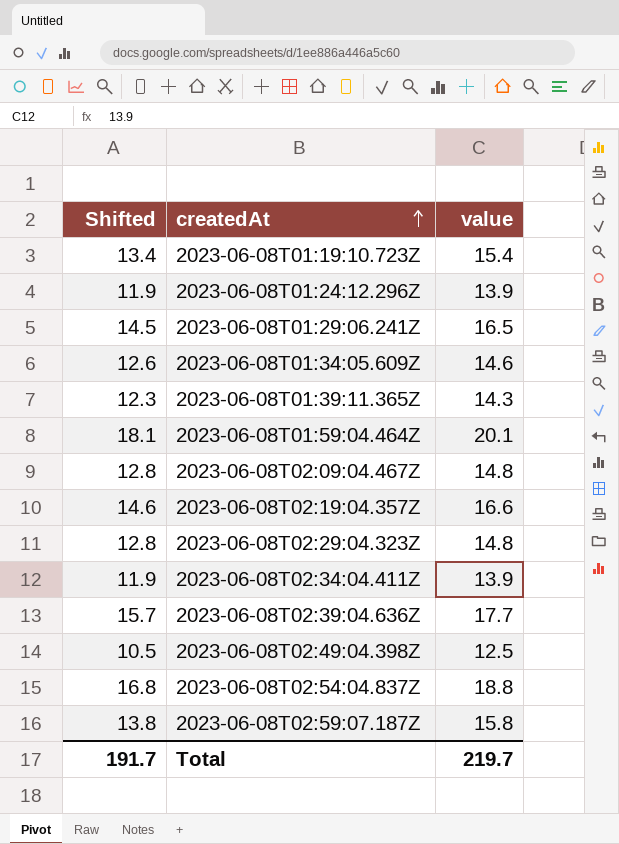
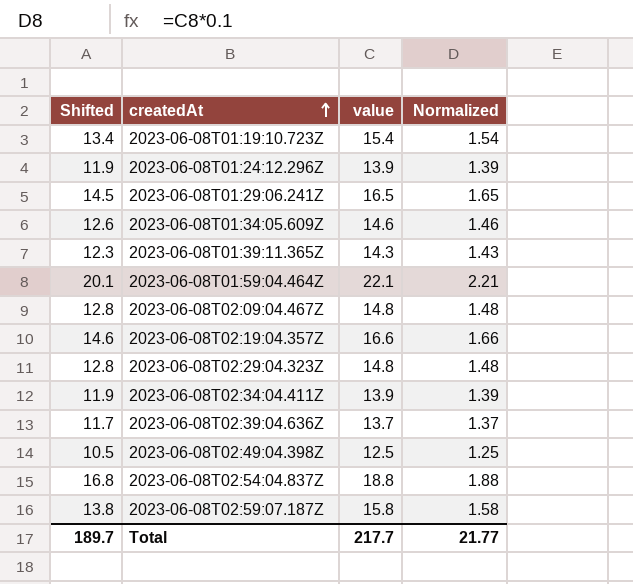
column Normalized | formula: none -> [value] * 0.1
2023-06-08T01:59:04.464Z | Shifted: 18.1 -> 20.1
2023-06-08T01:59:04.464Z | value: 20.1 -> 22.1
2023-06-08T02:39:04.636Z | Shifted: 15.7 -> 11.7
2023-06-08T02:39:04.636Z | value: 17.7 -> 13.7
Total | Shifted: 191.7 -> 189.7
Total | value: 219.7 -> 217.7

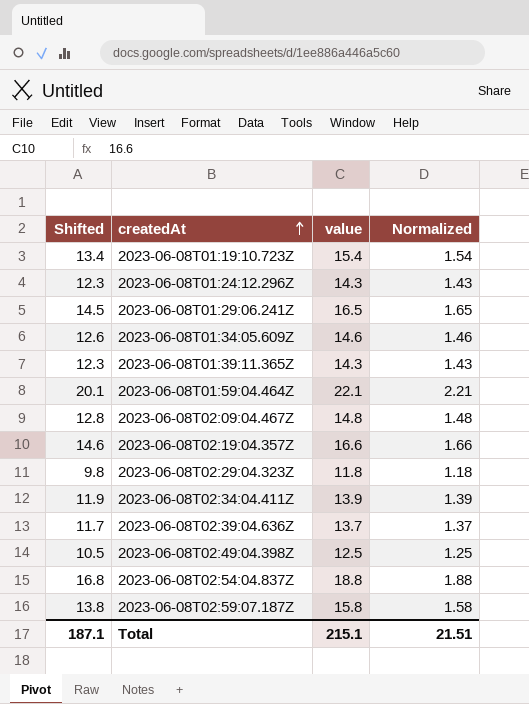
2023-06-08T01:24:12.296Z | Shifted: 11.9 -> 12.3
2023-06-08T01:24:12.296Z | value: 13.9 -> 14.3
2023-06-08T01:24:12.296Z | Normalized: 1.39 -> 1.43
2023-06-08T02:29:04.323Z | Shifted: 12.8 -> 9.8
2023-06-08T02:29:04.323Z | value: 14.8 -> 11.8
2023-06-08T02:29:04.323Z | Normalized: 1.48 -> 1.18
Total | Shifted: 189.7 -> 187.1
Total | value: 217.7 -> 215.1
Total | Normalized: 21.77 -> 21.51

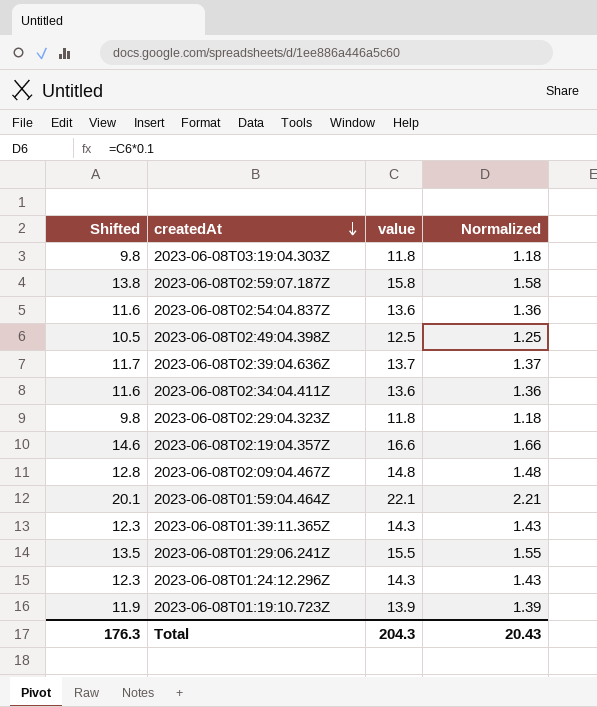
row order: createdAt ascending -> createdAt descending
row 2023-06-08T01:34:05.609Z: 12.6 | 14.6 | 1.46 -> none
row 2023-06-08T03:19:04.303Z: none -> 9.8 | 11.8 | 1.18
2023-06-08T02:54:04.837Z | Shifted: 16.8 -> 11.6
2023-06-08T02:54:04.837Z | value: 18.8 -> 13.6
2023-06-08T02:54:04.837Z | Normalized: 1.88 -> 1.36
2023-06-08T02:34:04.411Z | Shifted: 11.9 -> 11.6
2023-06-08T02:34:04.411Z | value: 13.9 -> 13.6
2023-06-08T02:34:04.411Z | Normalized: 1.39 -> 1.36
2023-06-08T01:29:06.241Z | Shifted: 14.5 -> 13.5
2023-06-08T01:29:06.241Z | value: 16.5 -> 15.5
2023-06-08T01:29:06.241Z | Normalized: 1.65 -> 1.55
2023-06-08T01:19:10.723Z | Shifted: 13.4 -> 11.9
2023-06-08T01:19:10.723Z | value: 15.4 -> 13.9
2023-06-08T01:19:10.723Z | Normalized: 1.54 -> 1.39
Total | Shifted: 187.1 -> 176.3
Total | value: 215.1 -> 204.3
Total | Normalized: 21.51 -> 20.43

